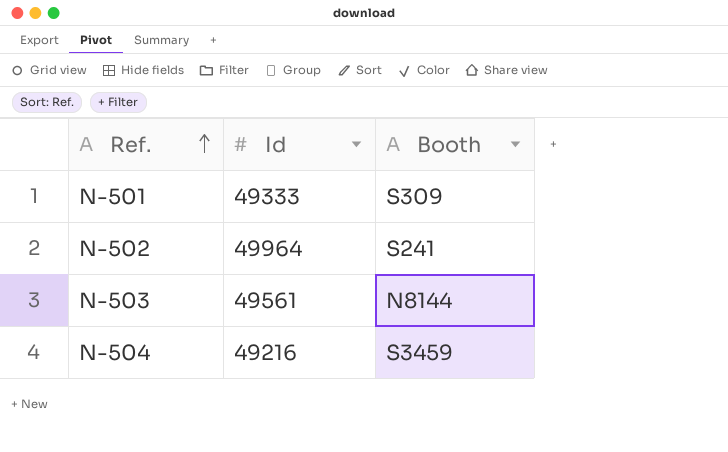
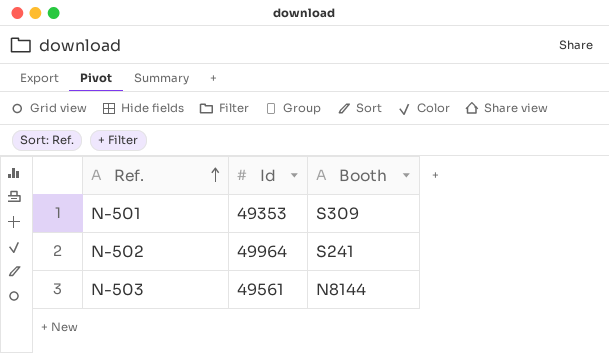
row N-504: 49216 | S3459 -> none
N-501 | Id: 49333 -> 49353

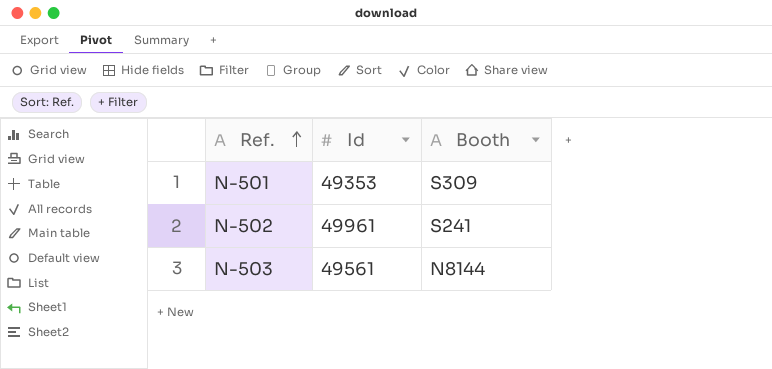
N-502 | Id: 49964 -> 49961

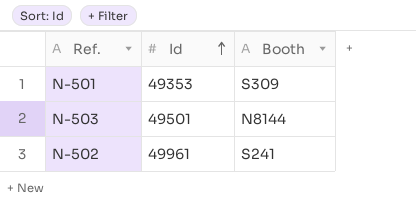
row order: Ref. ascending -> Id ascending
N-503 | Id: 49561 -> 49501

